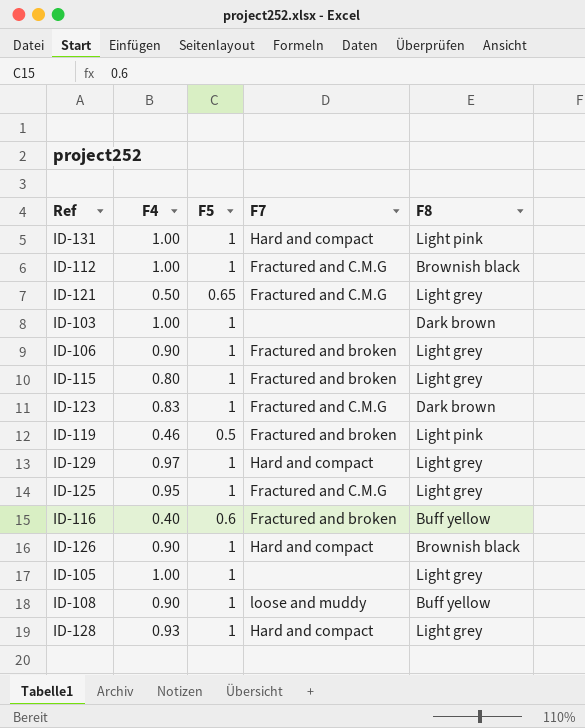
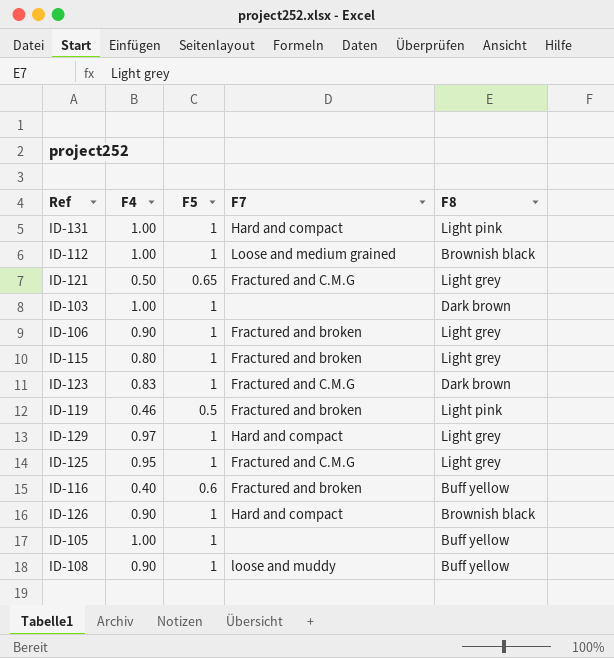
row ID-128: 0.93 | 1 | Hard and compact | Light grey -> none
ID-112 | F7: Fractured and C.M.G -> Loose and medium grained
ID-105 | F8: Light grey -> Buff yellow

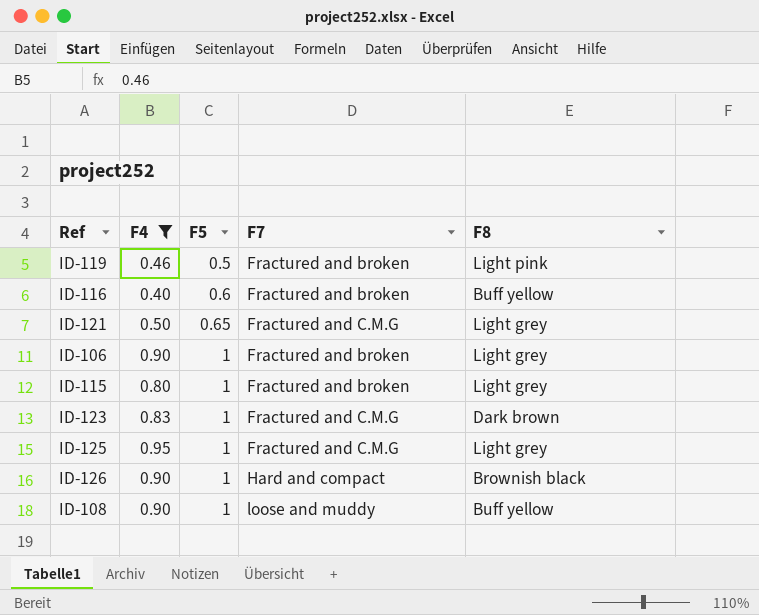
filter: none -> F4 <= 0.95
row order: none -> F5 ascending

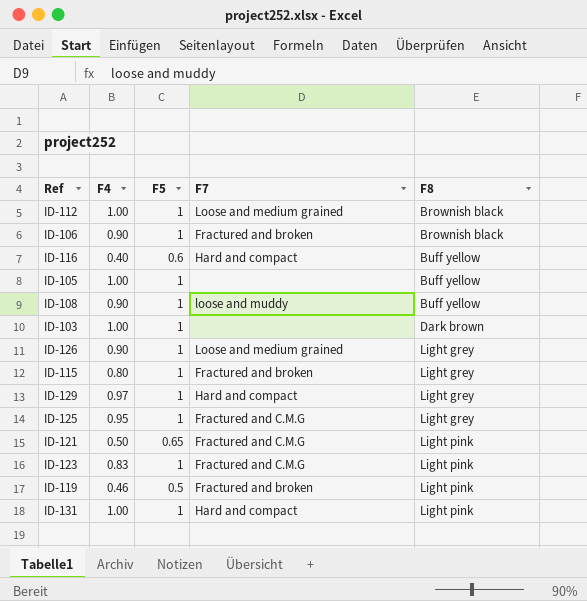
filter: F4 <= 0.95 -> none
row order: F5 ascending -> F8 ascending
ID-106 | F8: Light grey -> Brownish black
ID-116 | F7: Fractured and broken -> Hard and compact
ID-126 | F7: Hard and compact -> Loose and medium grained
ID-126 | F8: Brownish black -> Light grey
ID-121 | F8: Light grey -> Light pink
ID-123 | F8: Dark brown -> Light pink

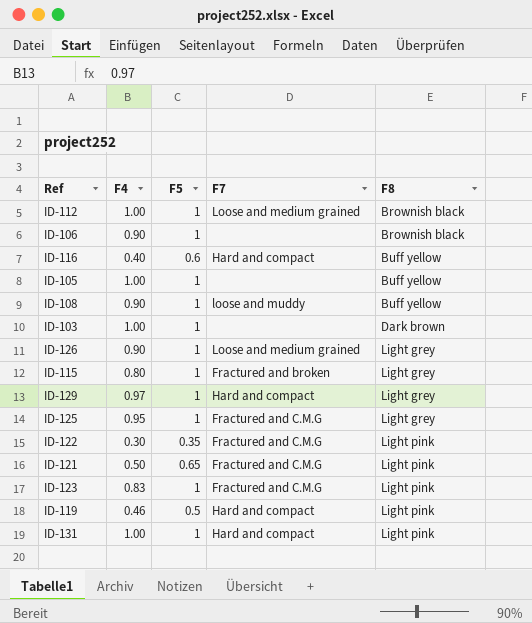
ID-106 | F7: Fractured and broken -> none
row ID-122: none -> 0.30 | 0.35 | Fractured and C.M.G | Light pink
ID-119 | F7: Fractured and broken -> Hard and compact

